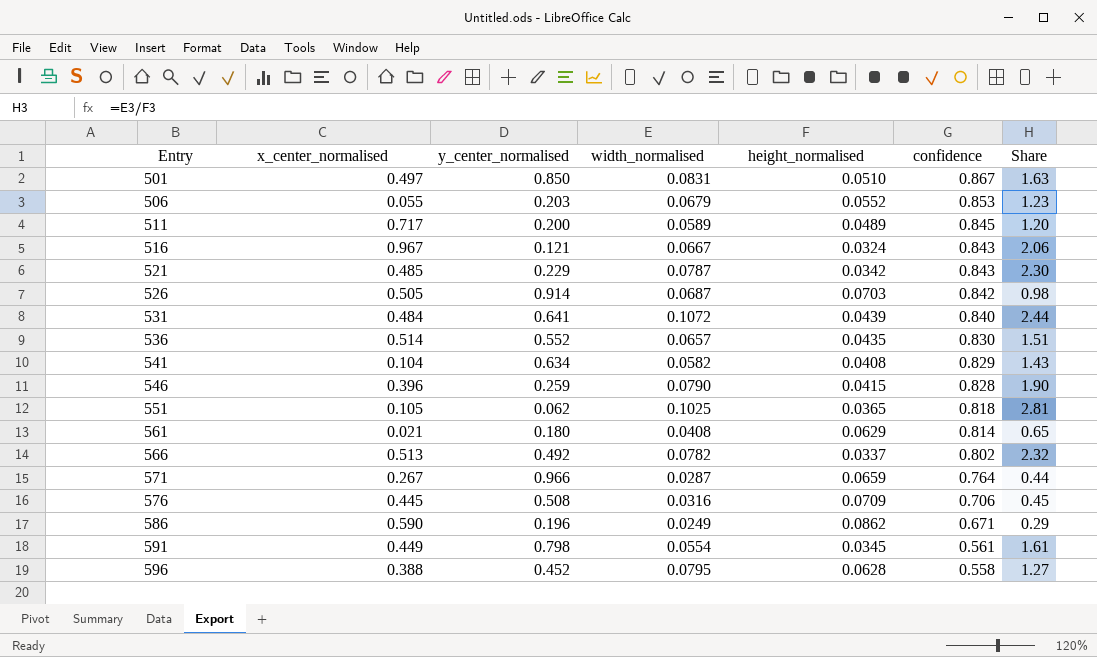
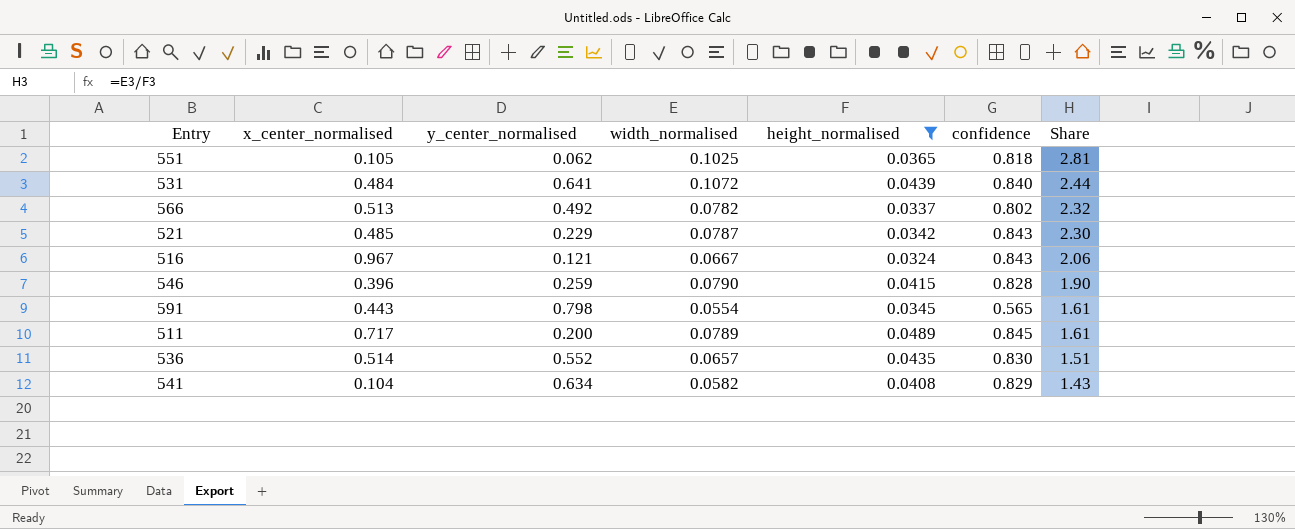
filter: none -> height_normalised <= 0.0489
row order: Entry ascending -> Share descending
591 | x_center_normalised: 0.449 -> 0.443
591 | confidence: 0.561 -> 0.565
511 | width_normalised: 0.0589 -> 0.0789
511 | Share: 1.20 -> 1.61

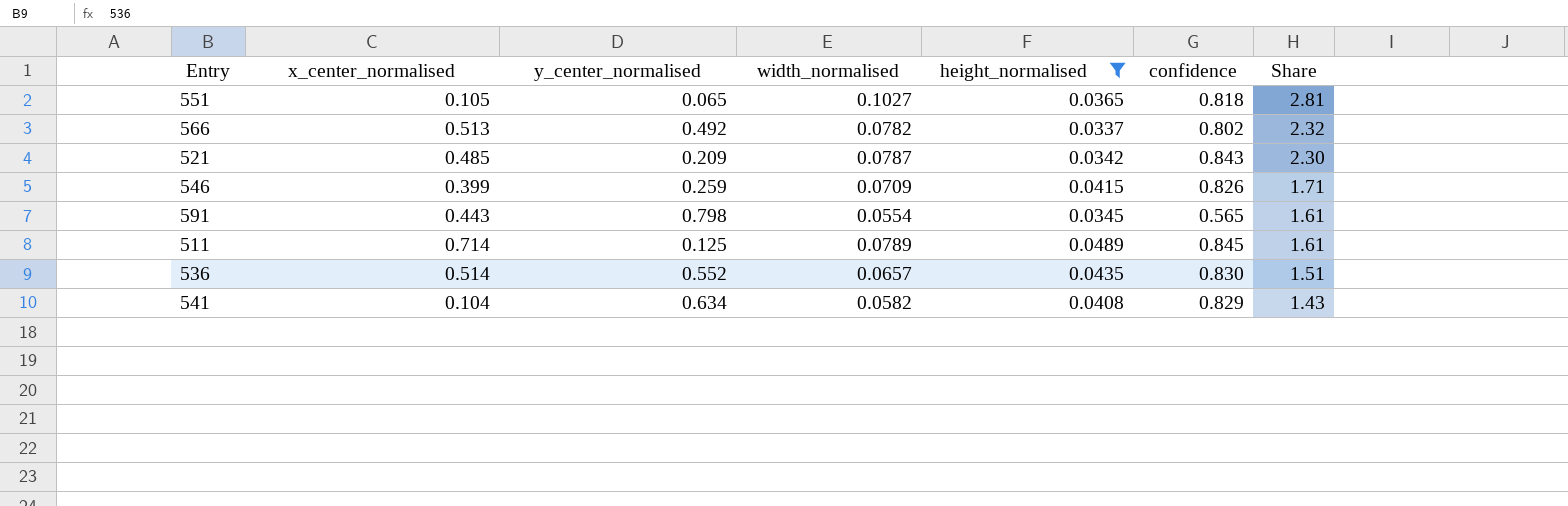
row 531: 0.484 | 0.641 | 0.1072 | 0.0439 | 0.840 | 2.44 -> none
row 516: 0.967 | 0.121 | 0.0667 | 0.0324 | 0.843 | 2.06 -> none
551 | y_center_normalised: 0.062 -> 0.065
551 | width_normalised: 0.1025 -> 0.1027
521 | y_center_normalised: 0.229 -> 0.209
546 | x_center_normalised: 0.396 -> 0.399
546 | width_normalised: 0.0790 -> 0.0709
546 | confidence: 0.828 -> 0.826
546 | Share: 1.90 -> 1.71
511 | x_center_normalised: 0.717 -> 0.714
511 | y_center_normalised: 0.200 -> 0.125

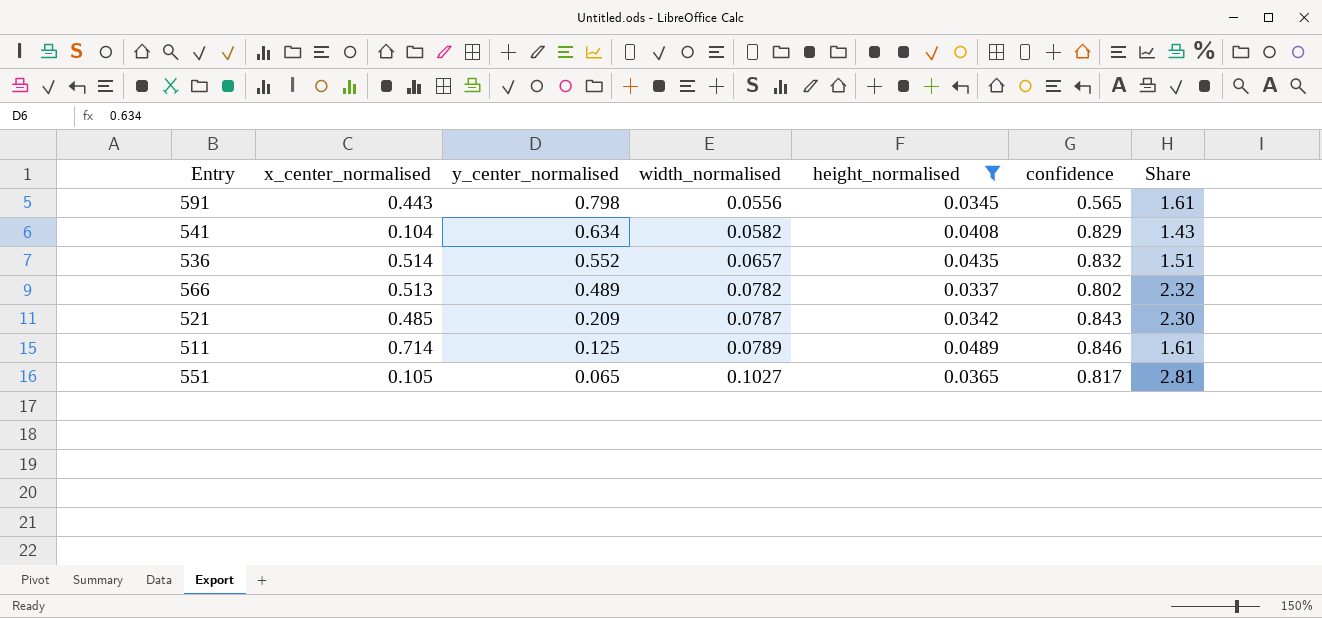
row order: Share descending -> y_center_normalised descending
row 546: 0.399 | 0.259 | 0.0709 | 0.0415 | 0.826 | 1.71 -> none
591 | width_normalised: 0.0554 -> 0.0556
536 | confidence: 0.830 -> 0.832
566 | y_center_normalised: 0.492 -> 0.489
511 | confidence: 0.845 -> 0.846
551 | confidence: 0.818 -> 0.817

